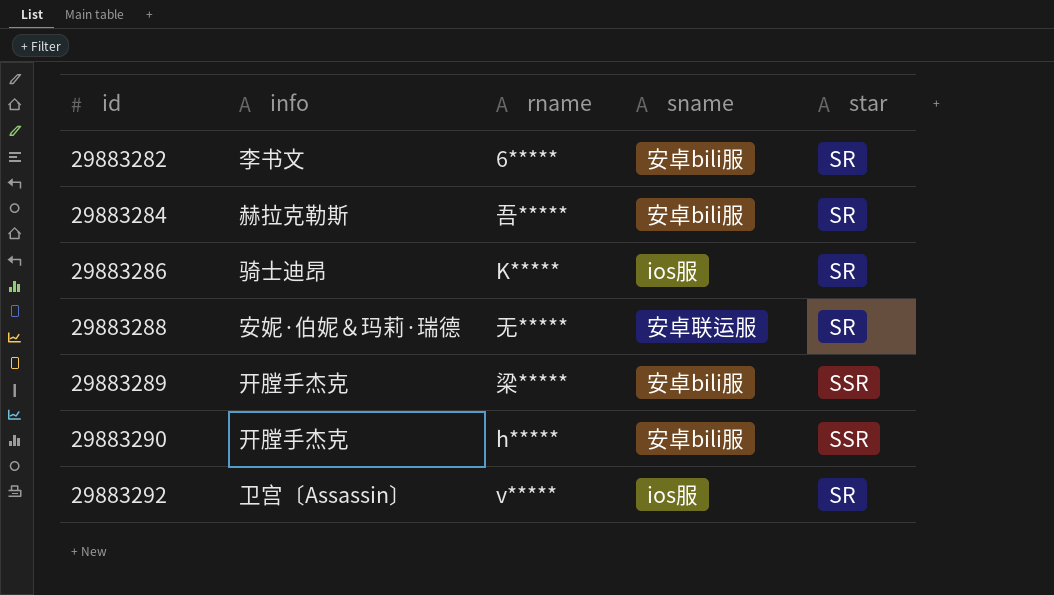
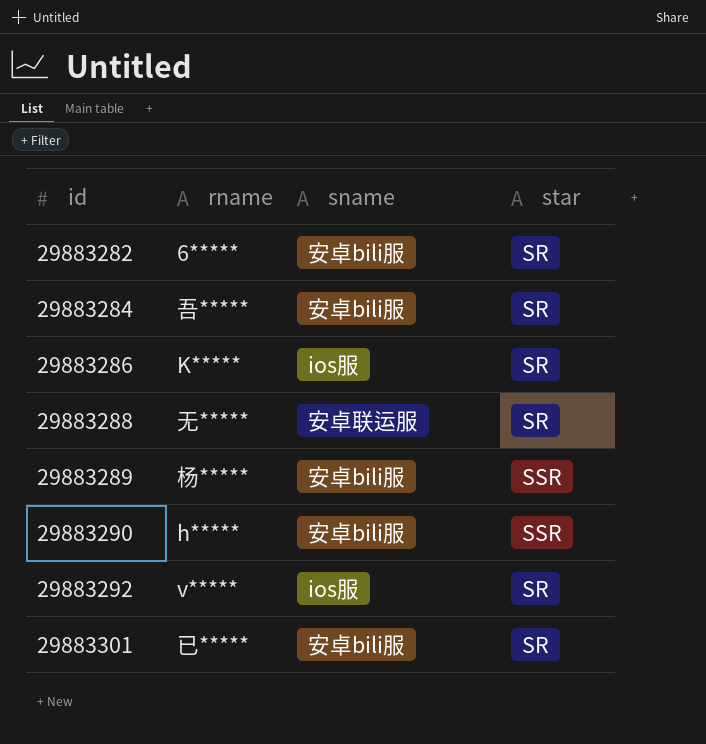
column info | position: 2 -> none
29883289 | rname: 梁***** -> 杨*****
row 29883301: none -> 已***** | 安卓bili服 | SR

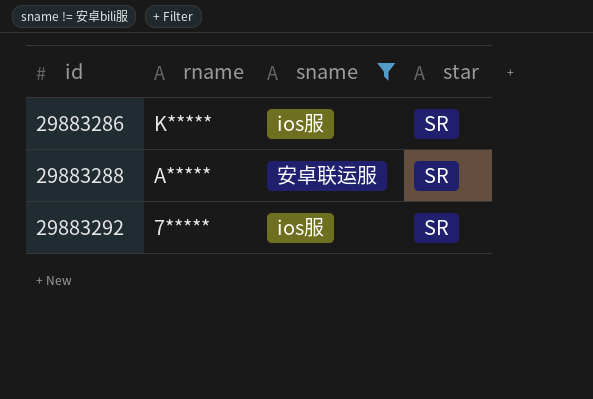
filter: none -> sname != 安卓bili服
29883288 | rname: 无***** -> A*****
29883292 | rname: v***** -> 7*****

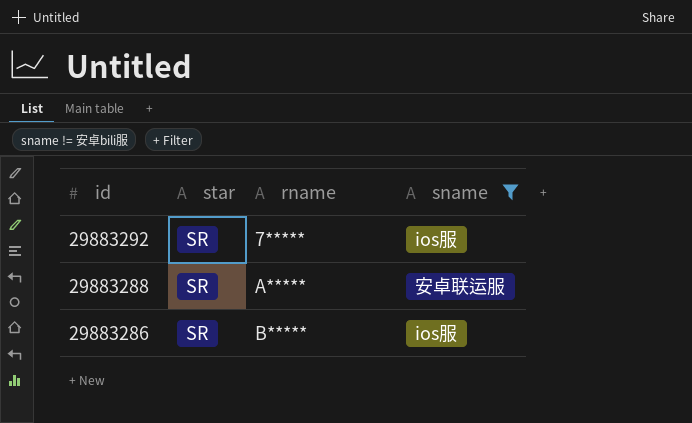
row order: id ascending -> id descending
column star | position: 4 -> 2
29883286 | rname: K***** -> B*****

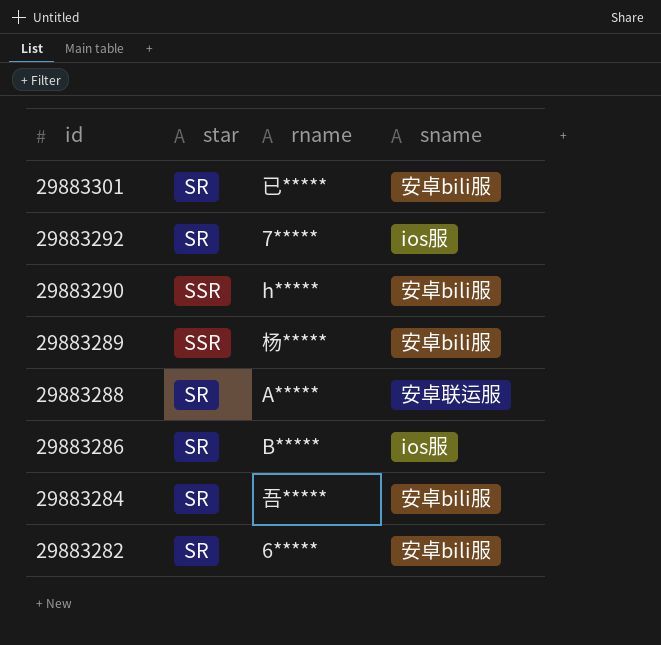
filter: sname != 安卓bili服 -> none

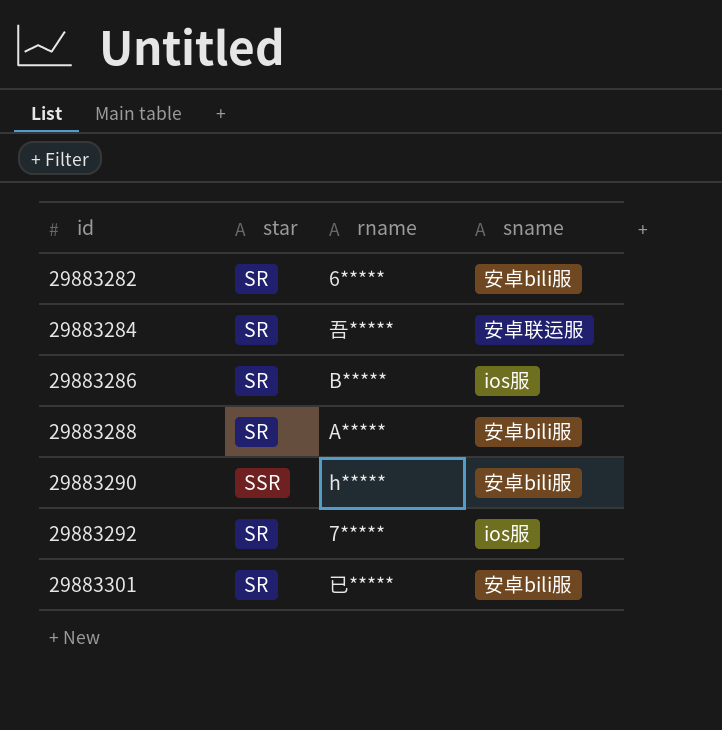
row order: id descending -> id ascending
row 29883289: SSR | 杨***** | 安卓bili服 -> none
29883284 | sname: 安卓bili服 -> 安卓联运服
29883288 | sname: 安卓联运服 -> 安卓bili服

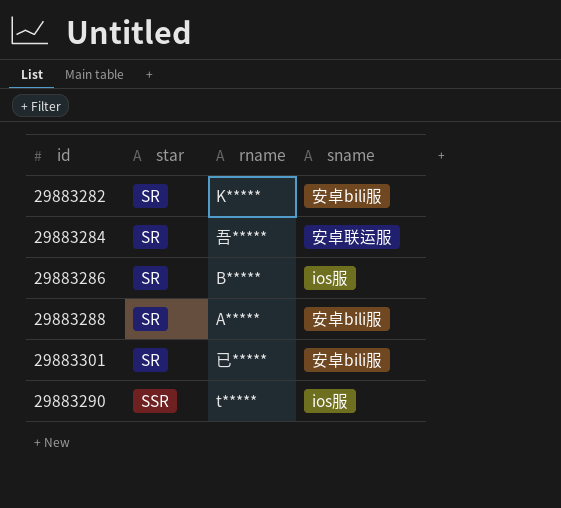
row order: id ascending -> star ascending
row 29883292: SR | 7***** | ios服 -> none
29883282 | rname: 6***** -> K*****
29883290 | rname: h***** -> t*****
29883290 | sname: 安卓bili服 -> ios服

